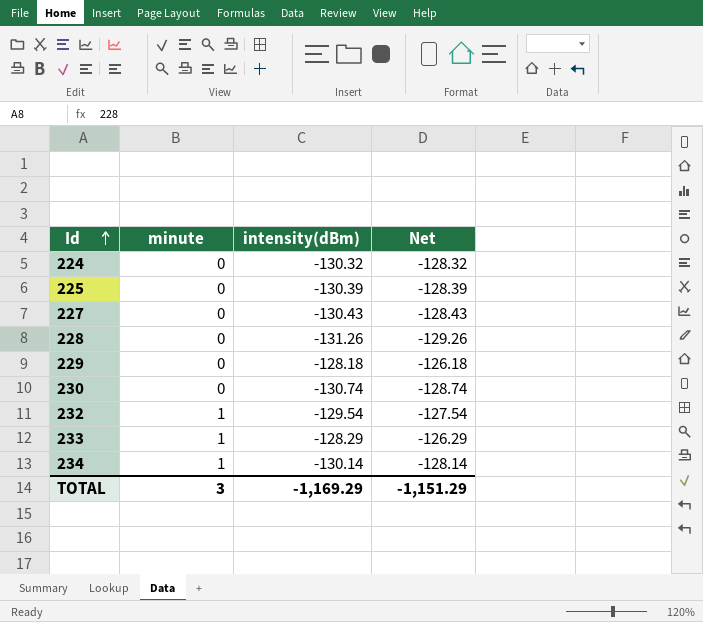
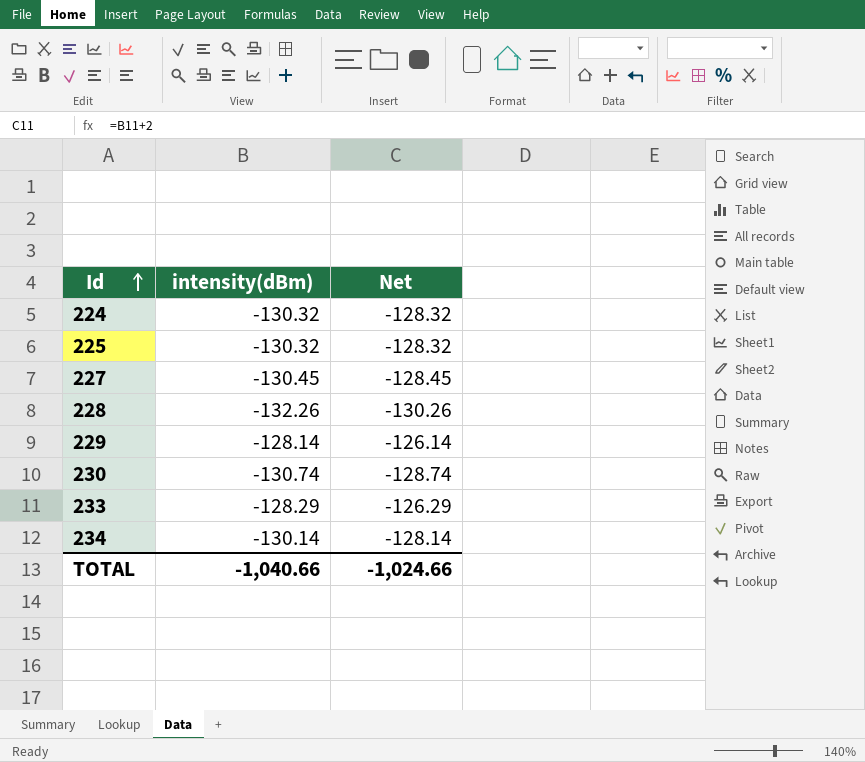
column minute | position: 2 -> none
row 232: 1 | -129.54 | -127.54 -> none
225 | intensity(dBm): -130.39 -> -130.32
225 | Net: -128.39 -> -128.32
227 | intensity(dBm): -130.43 -> -130.45
227 | Net: -128.43 -> -128.45
228 | intensity(dBm): -131.26 -> -132.26
228 | Net: -129.26 -> -130.26
229 | intensity(dBm): -128.18 -> -128.14
229 | Net: -126.18 -> -126.14
TOTAL | intensity(dBm): -1,169.29 -> -1,040.66
TOTAL | Net: -1,151.29 -> -1,024.66

